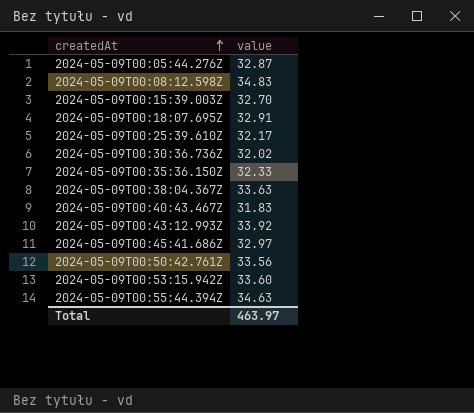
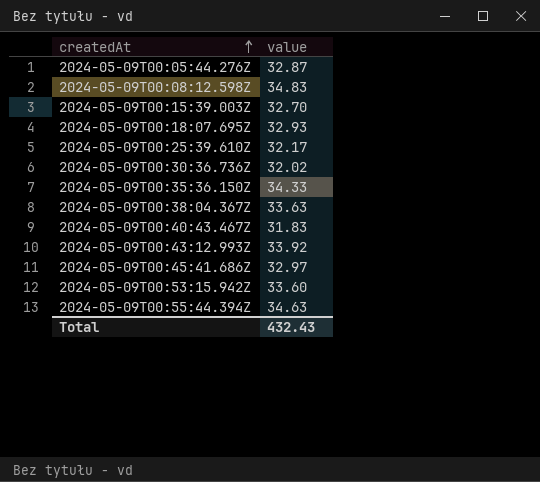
row 2024-05-09T00:50:42.761Z: 33.56 -> none
2024-05-09T00:18:07.695Z | value: 32.91 -> 32.93
2024-05-09T00:35:36.150Z | value: 32.33 -> 34.33
Total | value: 463.97 -> 432.43

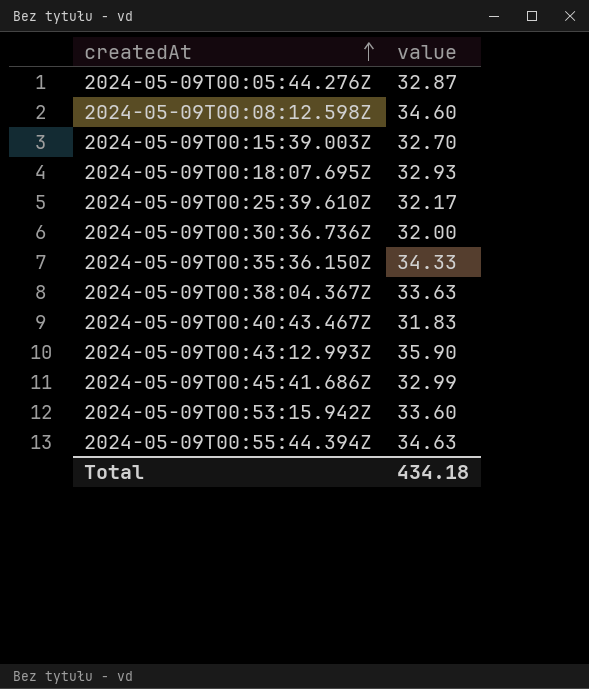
2024-05-09T00:08:12.598Z | value: 34.83 -> 34.60
2024-05-09T00:30:36.736Z | value: 32.02 -> 32.00
2024-05-09T00:43:12.993Z | value: 33.92 -> 35.90
2024-05-09T00:45:41.686Z | value: 32.97 -> 32.99
Total | value: 432.43 -> 434.18

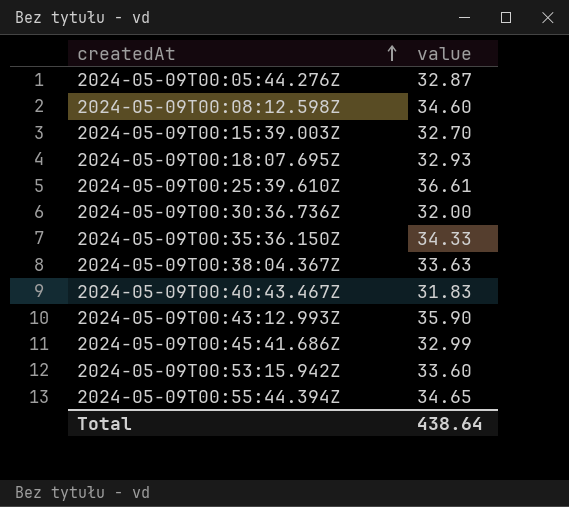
2024-05-09T00:25:39.610Z | value: 32.17 -> 36.61
2024-05-09T00:55:44.394Z | value: 34.63 -> 34.65
Total | value: 434.18 -> 438.64

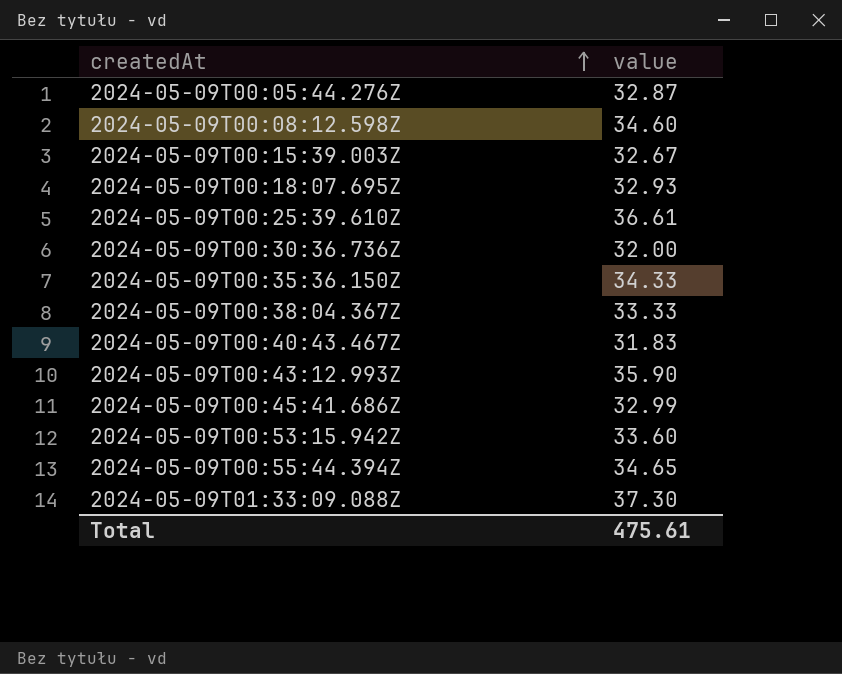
2024-05-09T00:15:39.003Z | value: 32.70 -> 32.67
2024-05-09T00:38:04.367Z | value: 33.63 -> 33.33
row 2024-05-09T01:33:09.088Z: none -> 37.30
Total | value: 438.64 -> 475.61

